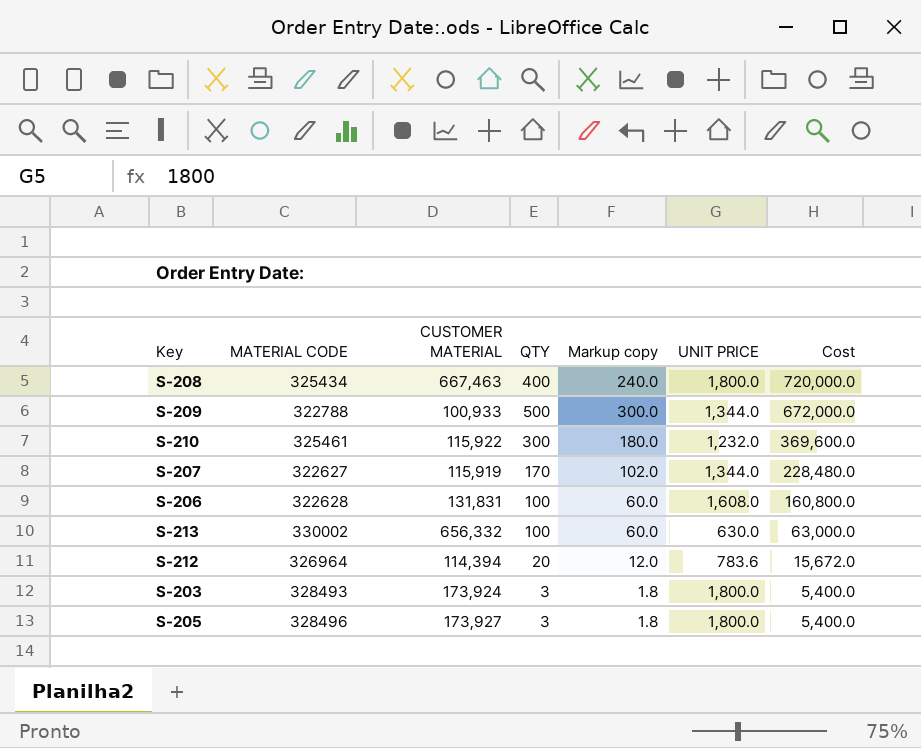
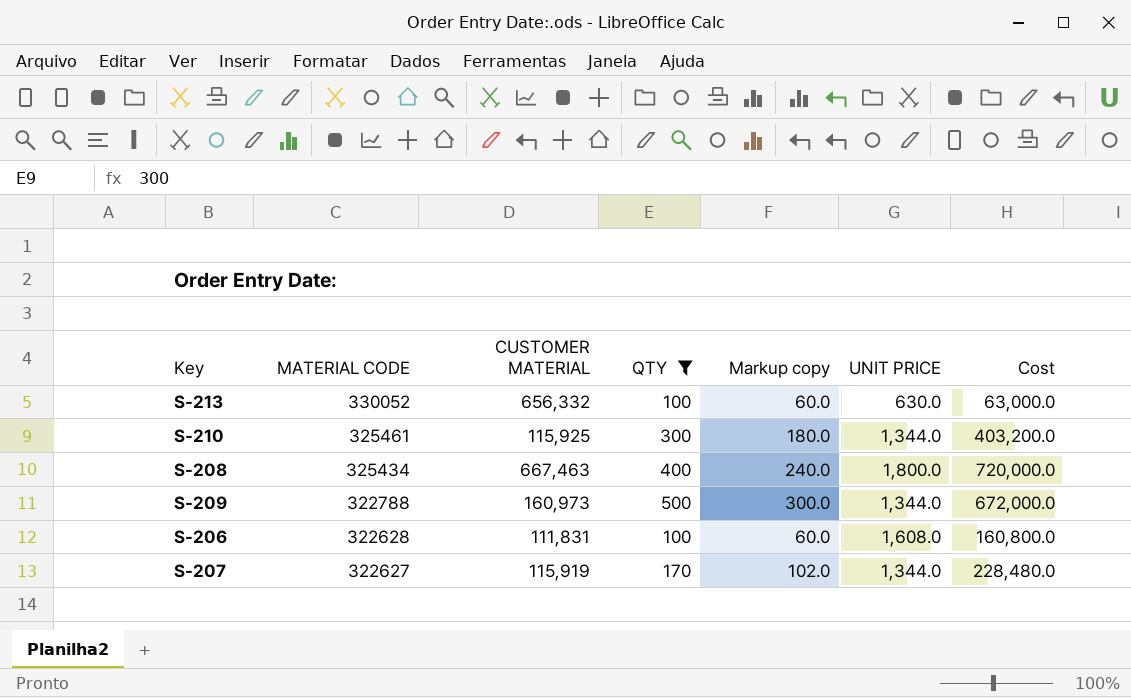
filter: none -> QTY >= 100
row order: Cost descending -> MATERIAL CODE descending
S-213 | MATERIAL CODE: 330002 -> 330052
S-210 | CUSTOMER MATERIAL: 115,922 -> 115,925
S-210 | UNIT PRICE: 1,232.0 -> 1,344.0
S-210 | Cost: 369,600.0 -> 403,200.0
S-209 | CUSTOMER MATERIAL: 100,933 -> 160,973
S-206 | CUSTOMER MATERIAL: 131,831 -> 111,831

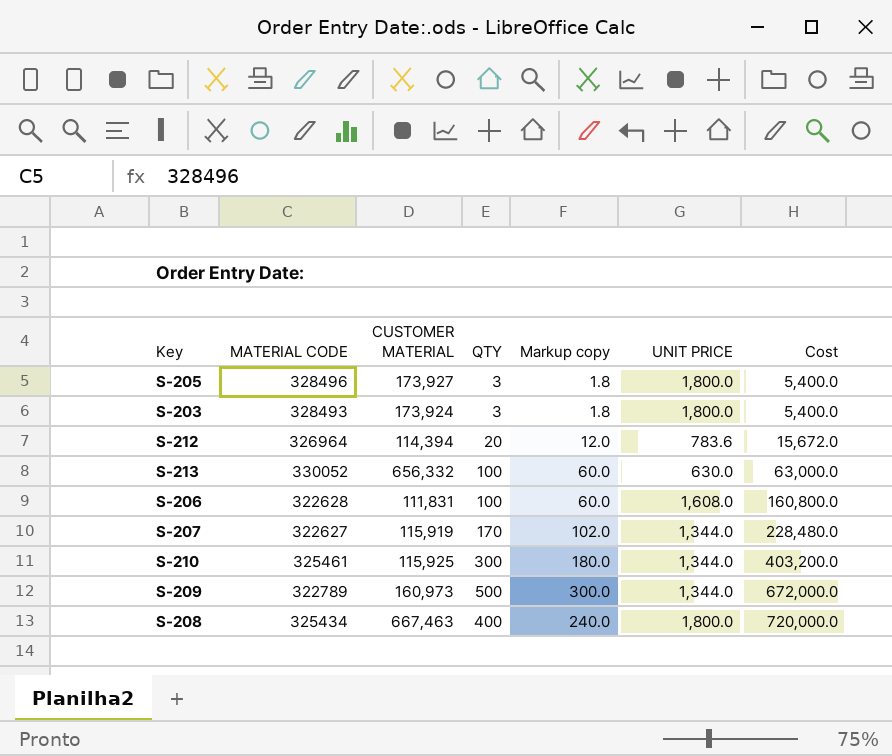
filter: QTY >= 100 -> none
row order: MATERIAL CODE descending -> Cost ascending
S-209 | MATERIAL CODE: 322788 -> 322789

